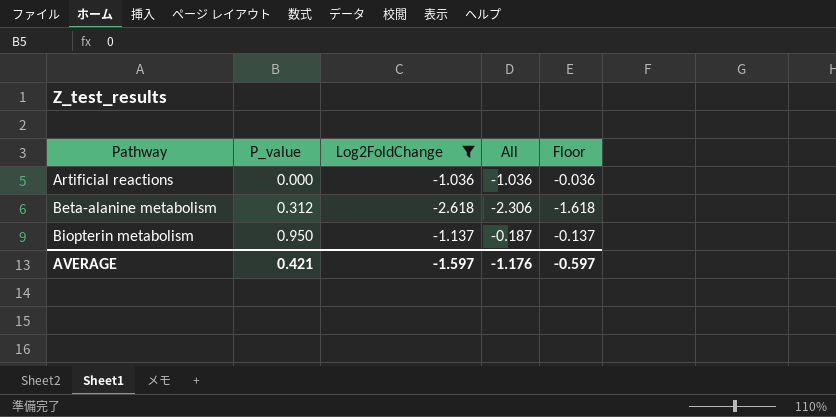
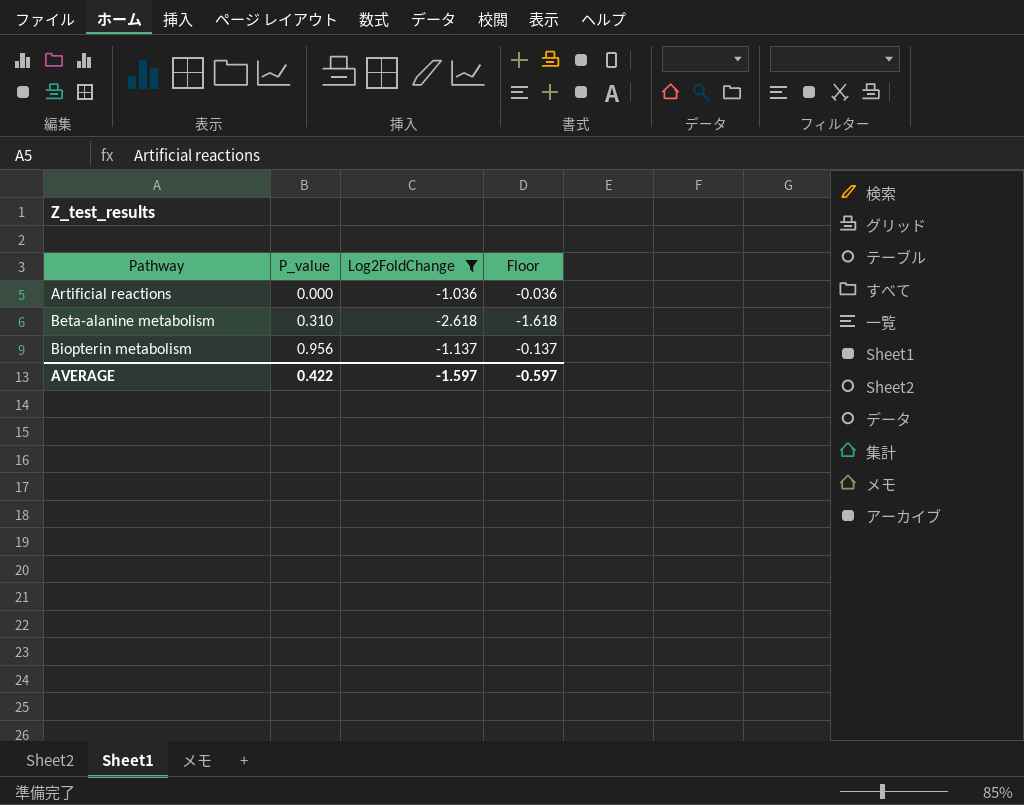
column All | formula: [P_value] + [Log2FoldChange] -> none
Beta-alanine metabolism | P_value: 0.312 -> 0.310
Biopterin metabolism | P_value: 0.950 -> 0.956
AVERAGE | P_value: 0.421 -> 0.422

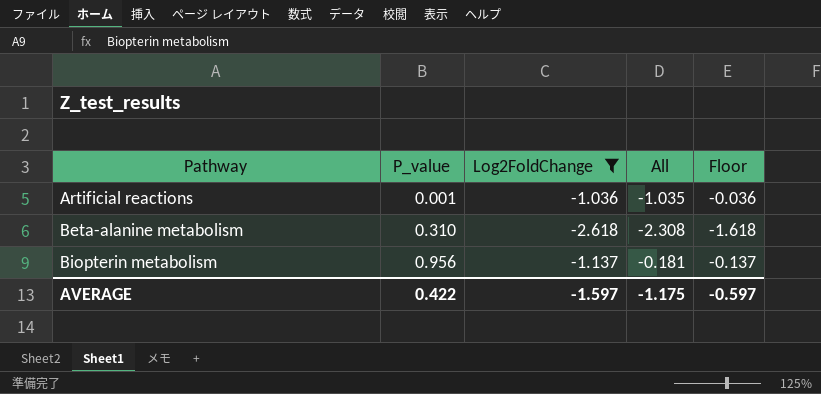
column All | formula: none -> [P_value] + [Log2FoldChange]
Artificial reactions | P_value: 0.000 -> 0.001

